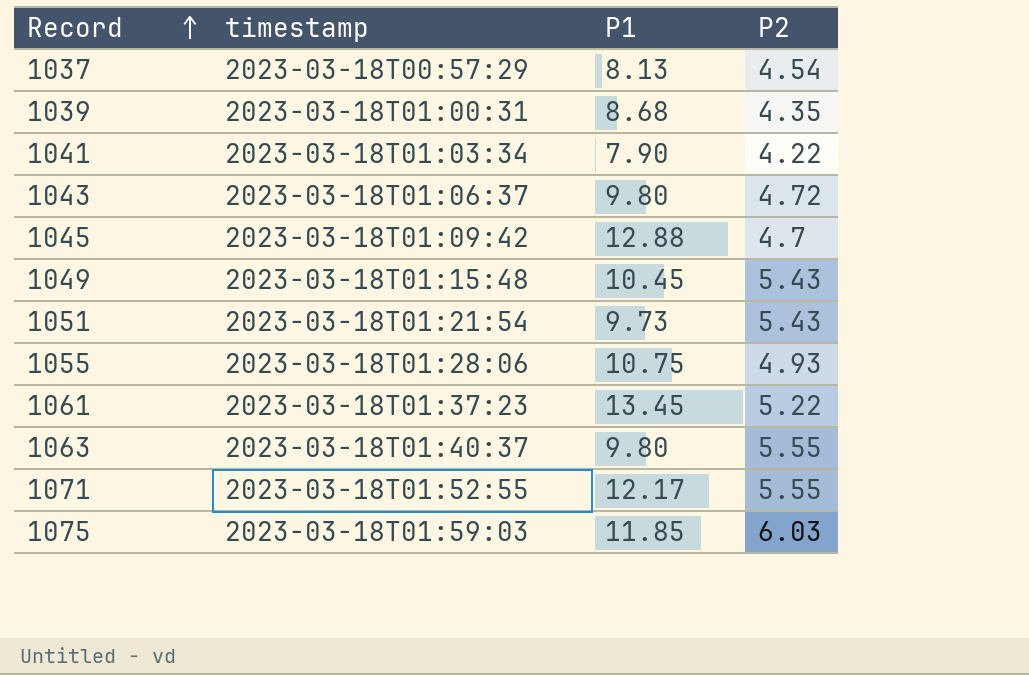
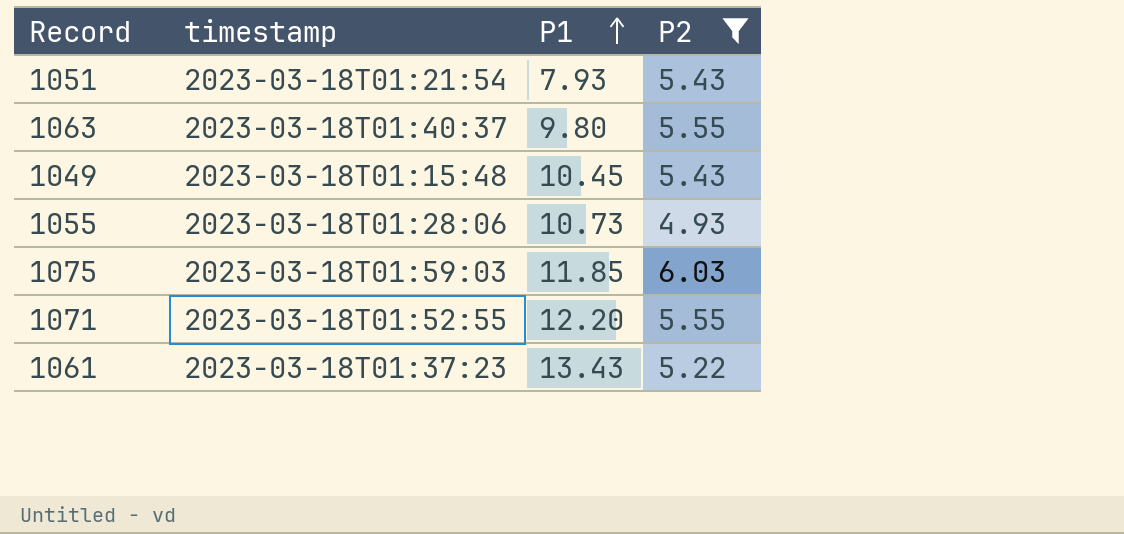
filter: none -> P2 >= 4.93
row order: Record ascending -> P1 ascending
1051 | P1: 9.73 -> 7.93
1055 | P1: 10.75 -> 10.73
1071 | P1: 12.17 -> 12.20
1061 | P1: 13.45 -> 13.43

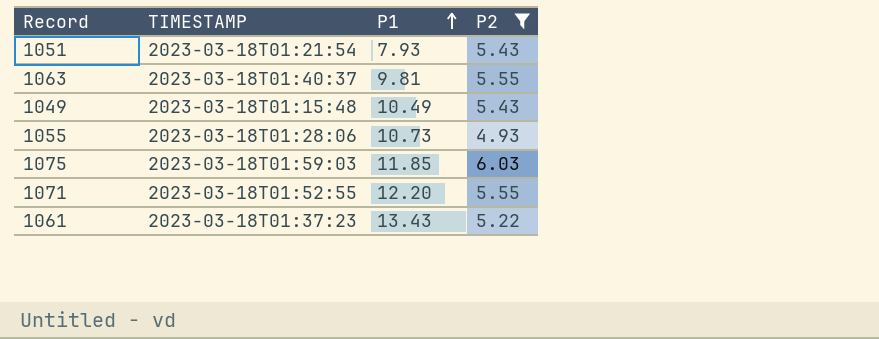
column name: timestamp -> TIMESTAMP
1063 | P1: 9.80 -> 9.81
1049 | P1: 10.45 -> 10.49

